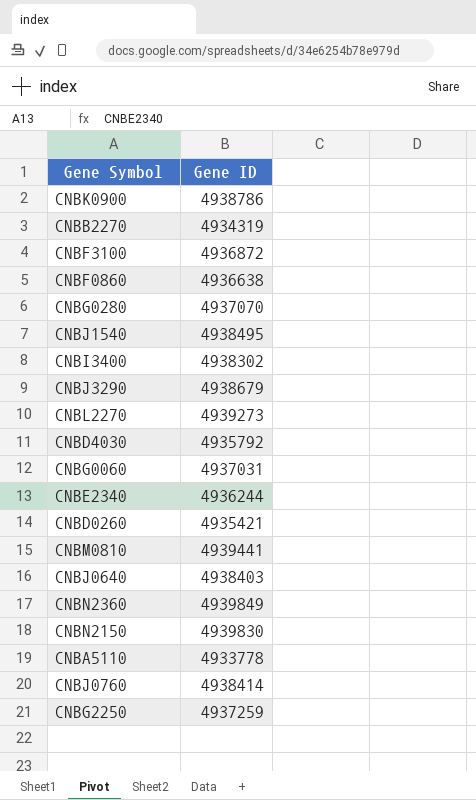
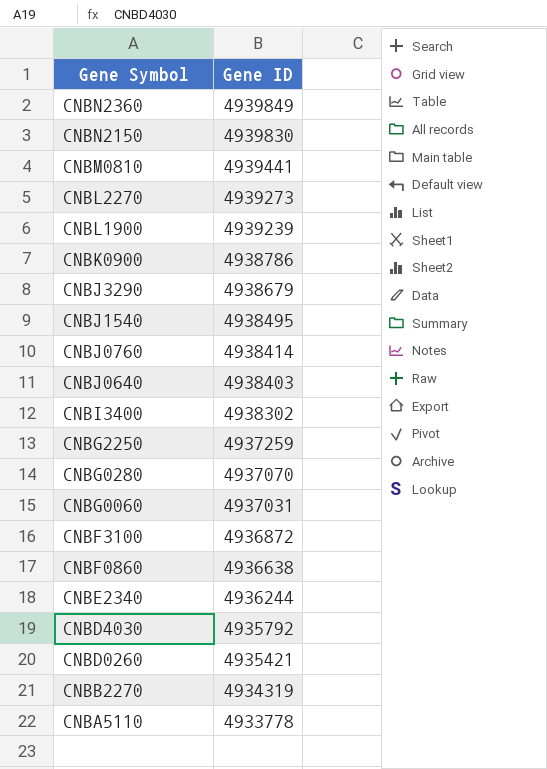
row order: none -> Gene Symbol descending
row CNBL1900: none -> 4939239

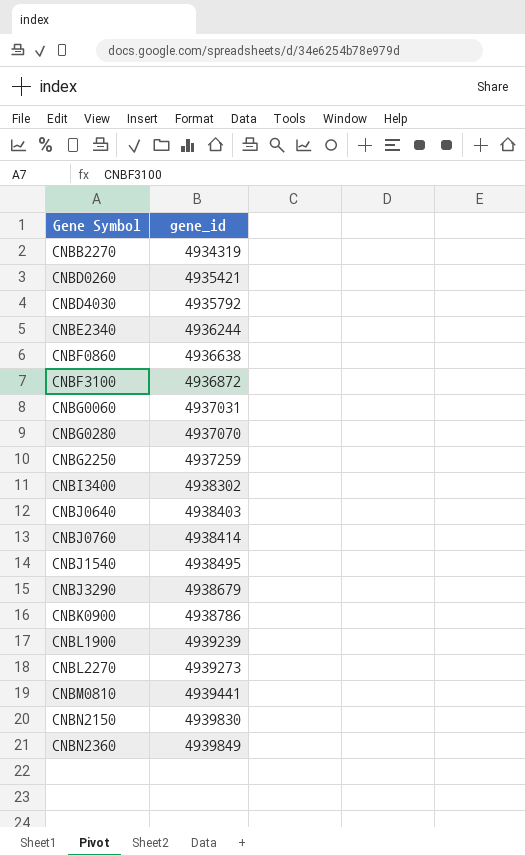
row order: Gene Symbol descending -> Gene Symbol ascending
column name: Gene ID -> gene_id
row CNBA5110: 4933778 -> none

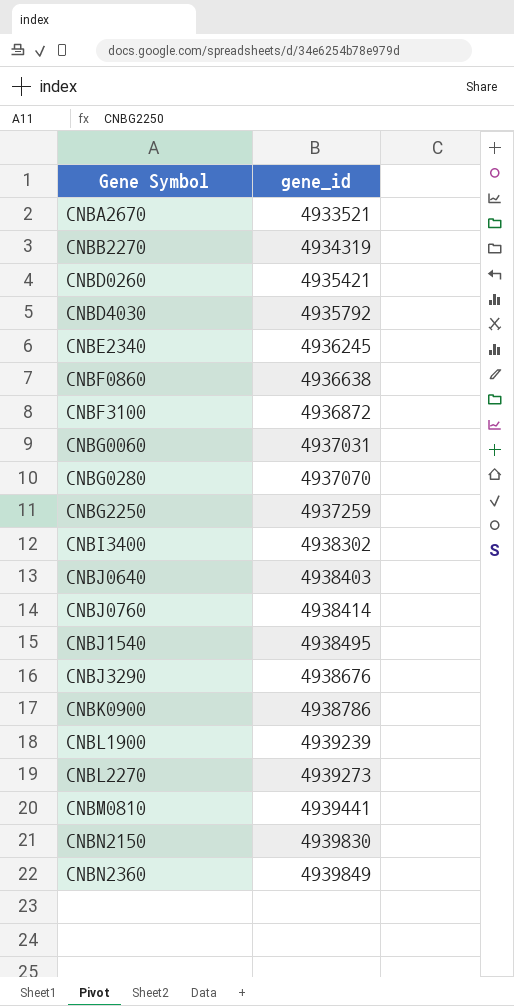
row CNBA2670: none -> 4933521
CNBE2340 | gene_id: 4936244 -> 4936245
CNBJ3290 | gene_id: 4938679 -> 4938676

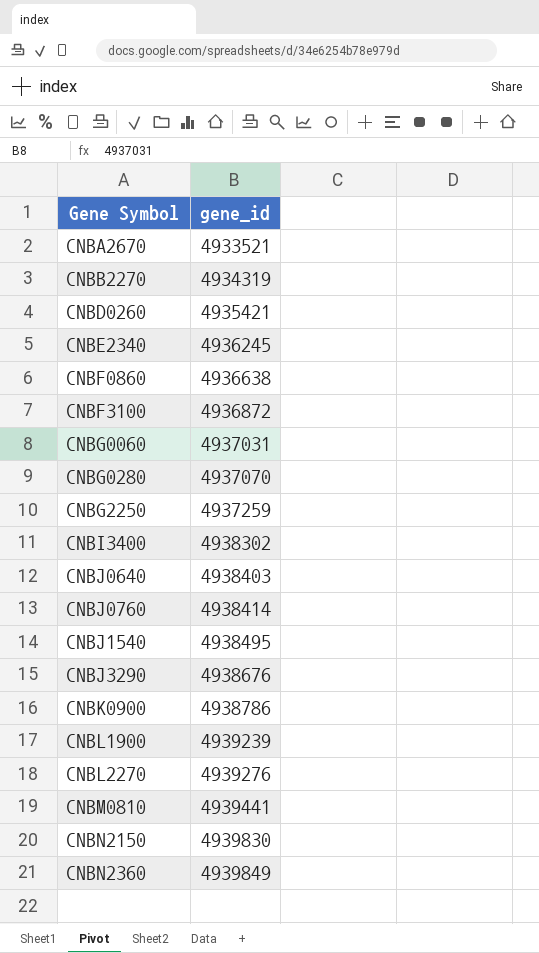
row CNBD4030: 4935792 -> none
CNBL2270 | gene_id: 4939273 -> 4939276

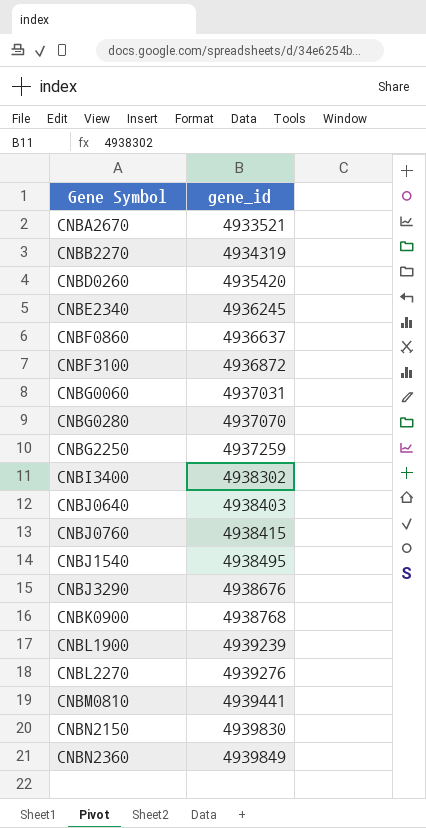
CNBD0260 | gene_id: 4935421 -> 4935420
CNBF0860 | gene_id: 4936638 -> 4936637
CNBJ0760 | gene_id: 4938414 -> 4938415
CNBK0900 | gene_id: 4938786 -> 4938768

